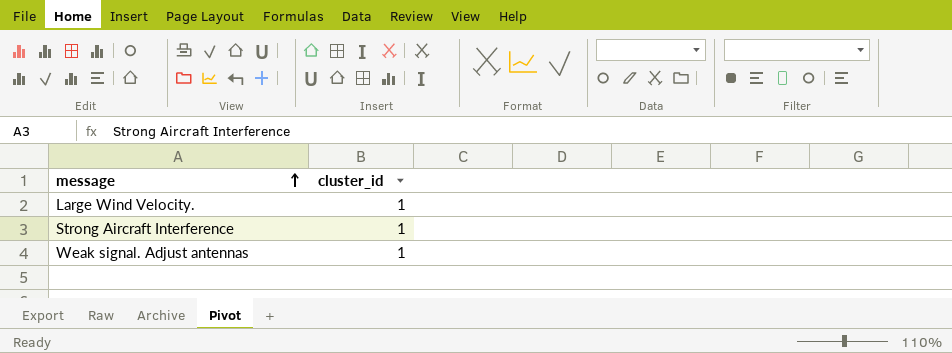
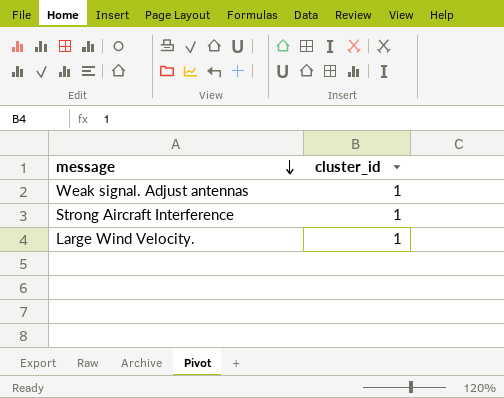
row order: message ascending -> message descending

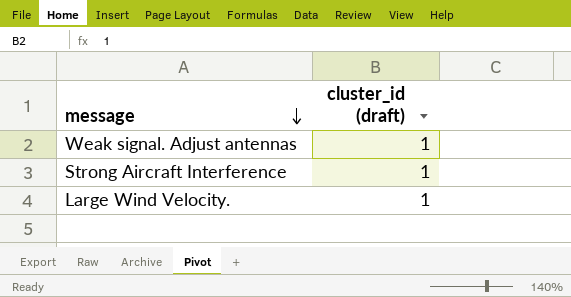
column name: cluster_id -> cluster_id (draft)

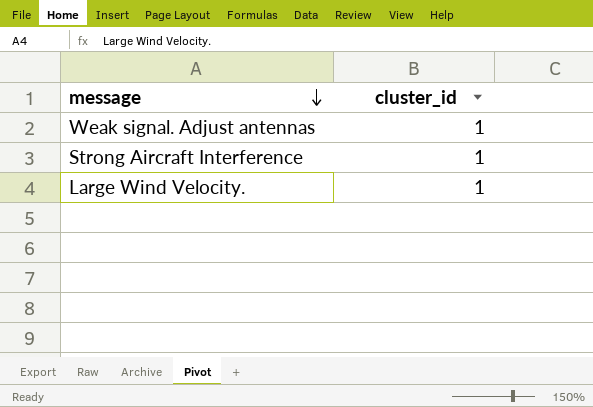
column name: cluster_id (draft) -> cluster_id

